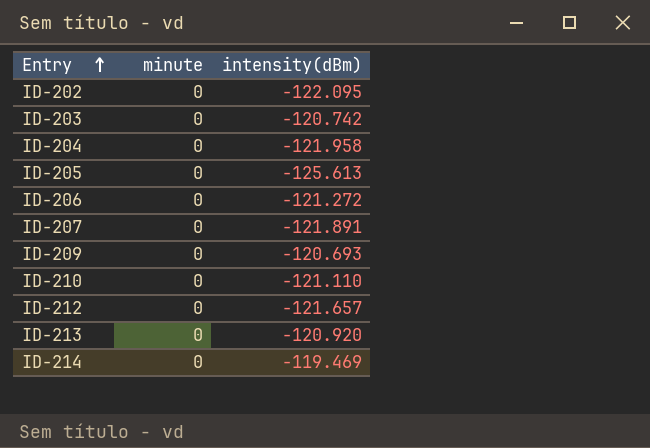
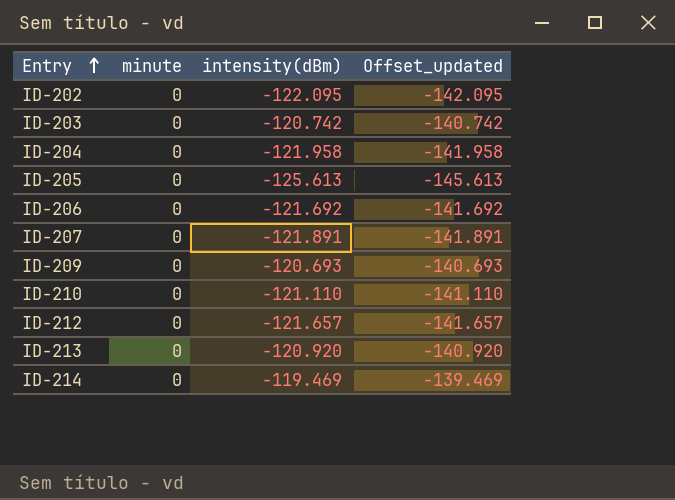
column Offset_updated | formula: none -> [intensity(dBm)] - 20
ID-206 | intensity(dBm): -121.272 -> -121.692

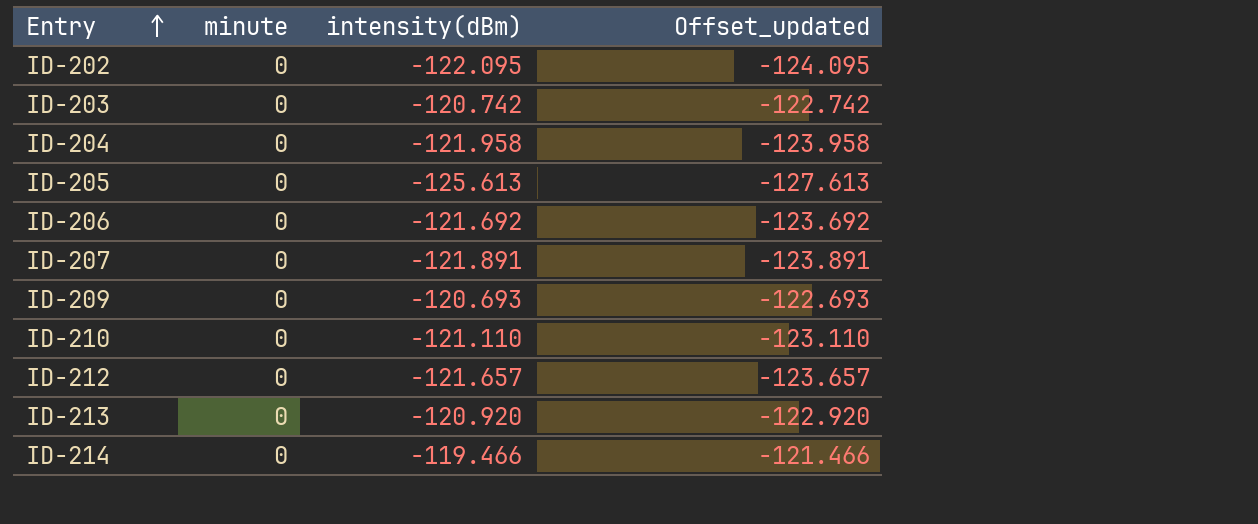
column Offset_updated | formula: [intensity(dBm)] - 20 -> [intensity(dBm)] - 2
ID-214 | intensity(dBm): -119.469 -> -119.466

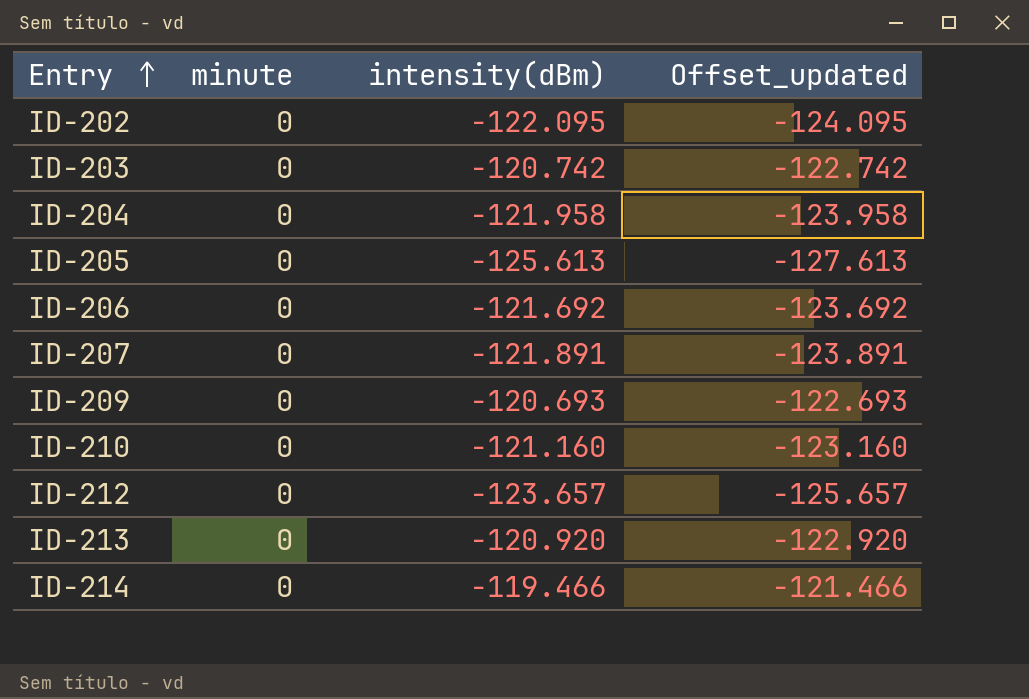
ID-210 | intensity(dBm): -121.110 -> -121.160
ID-210 | Offset_updated: -123.110 -> -123.160
ID-212 | intensity(dBm): -121.657 -> -123.657
ID-212 | Offset_updated: -123.657 -> -125.657

